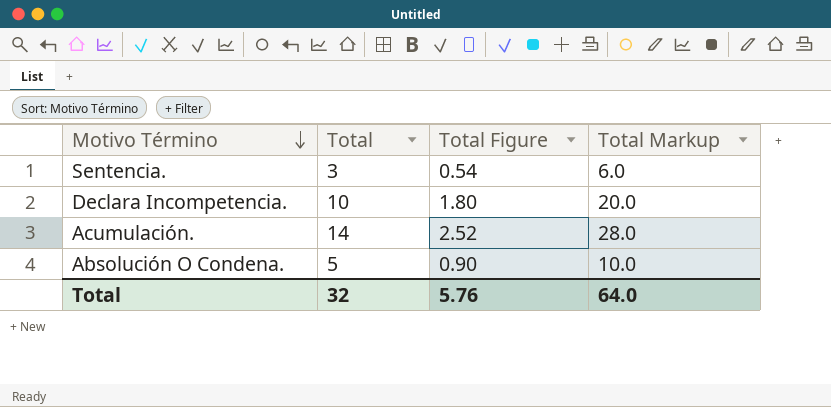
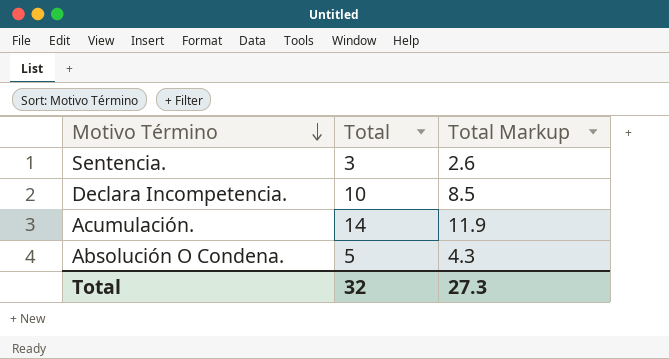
column Total Figure | formula: [Total] * 0.18 -> none
column Total Markup | formula: [Total] * 2 -> [Total] * 0.85
Total | Total Markup: 64.0 -> 27.3

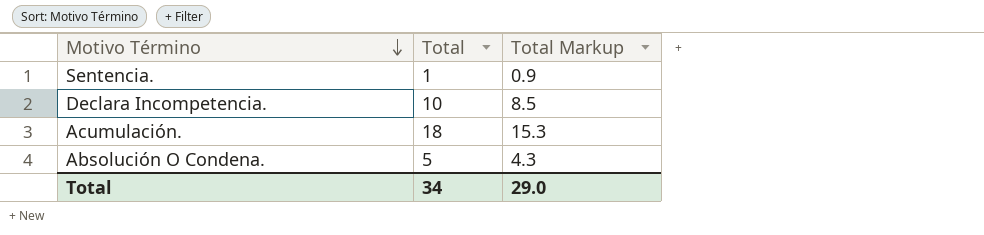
Sentencia. | Total: 3 -> 1
Sentencia. | Total Markup: 2.6 -> 0.9
Acumulación. | Total: 14 -> 18
Acumulación. | Total Markup: 11.9 -> 15.3
Total | Total: 32 -> 34
Total | Total Markup: 27.3 -> 29.0

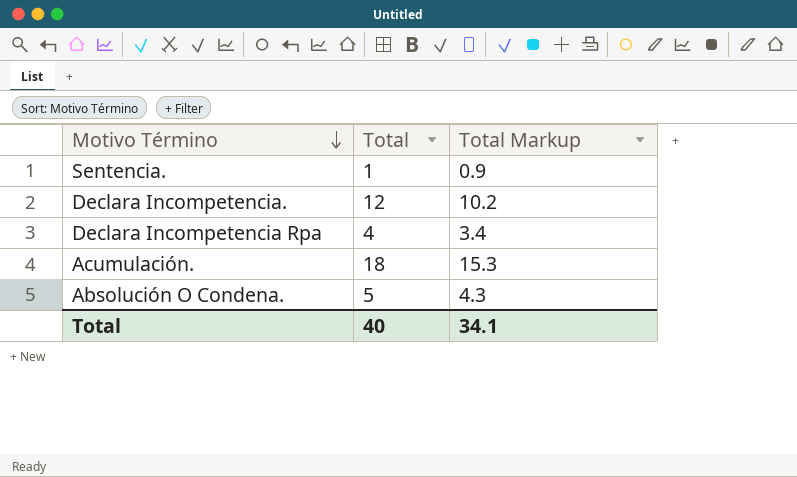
Declara Incompetencia. | Total: 10 -> 12
Declara Incompetencia. | Total Markup: 8.5 -> 10.2
row Declara Incompetencia Rpa: none -> 4 | 3.4
Total | Total: 34 -> 40
Total | Total Markup: 29.0 -> 34.1

